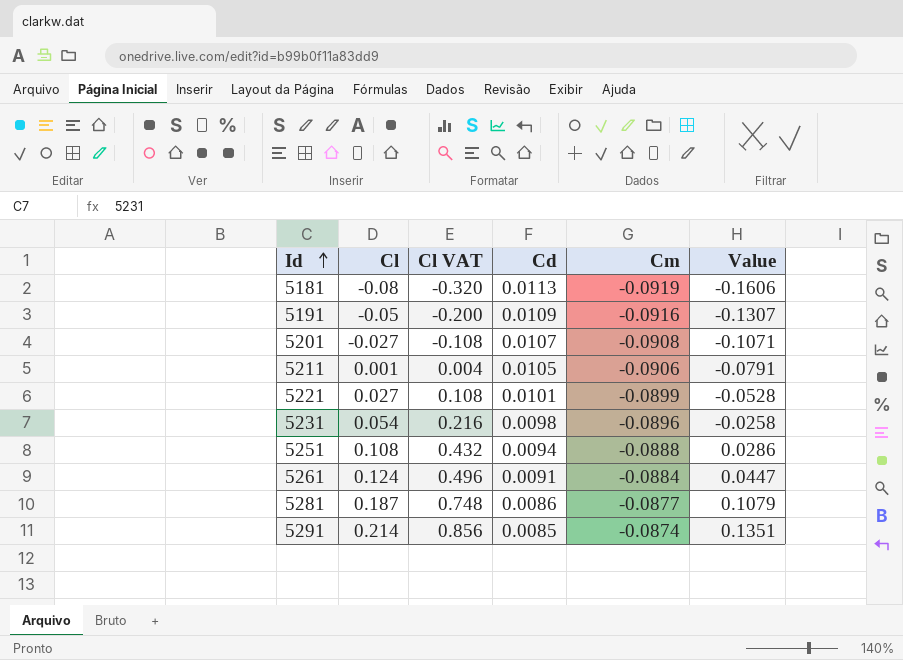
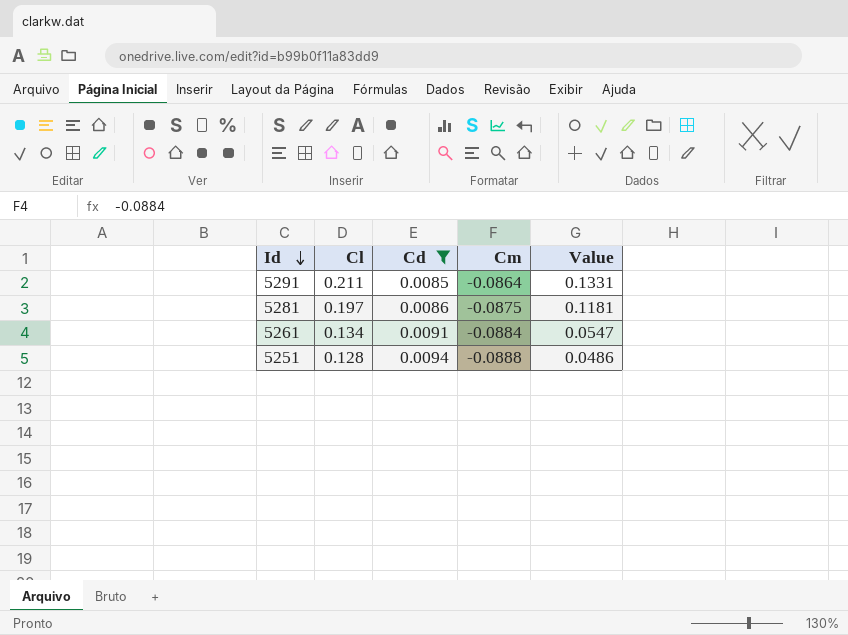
filter: none -> Cd <= 0.0094
row order: Id ascending -> Id descending
column Cl VAT | formula: [Cl] * 4 -> none
5291 | Cl: 0.214 -> 0.211
5291 | Cm: -0.0874 -> -0.0864
5291 | Value: 0.1351 -> 0.1331
5281 | Cl: 0.187 -> 0.197
5281 | Cm: -0.0877 -> -0.0875
5281 | Value: 0.1079 -> 0.1181
5261 | Cl: 0.124 -> 0.134
5261 | Value: 0.0447 -> 0.0547
5251 | Cl: 0.108 -> 0.128
5251 | Value: 0.0286 -> 0.0486

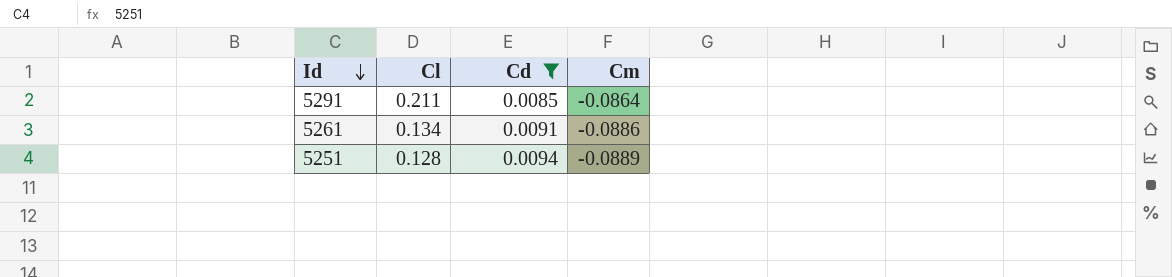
column Value | formula: [Cl] + [Cd] + [Cm] -> none
row 5281: 0.197 | 0.0086 | -0.0875 | 0.1181 -> none
5261 | Cm: -0.0884 -> -0.0886
5251 | Cm: -0.0888 -> -0.0889

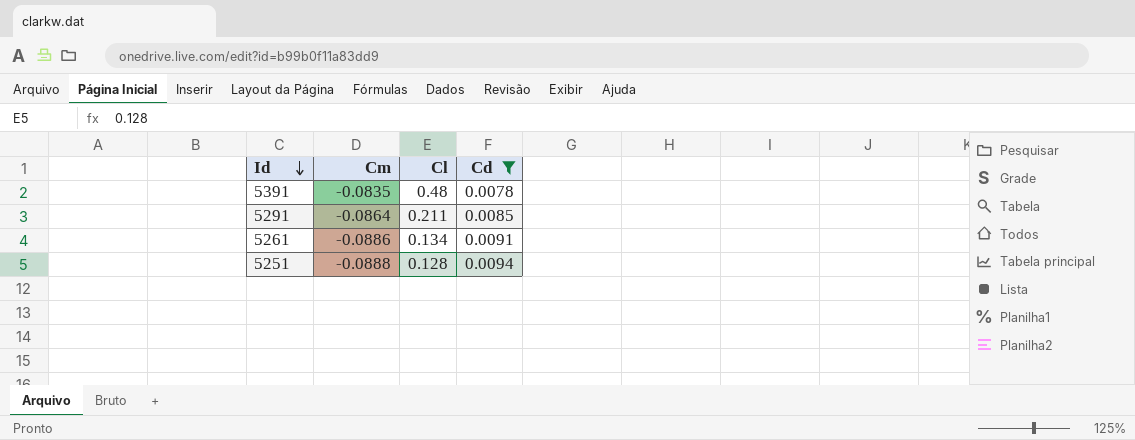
column Cm | position: 4 -> 2
row 5391: none -> -0.0835 | 0.48 | 0.0078
5251 | Cm: -0.0889 -> -0.0888

